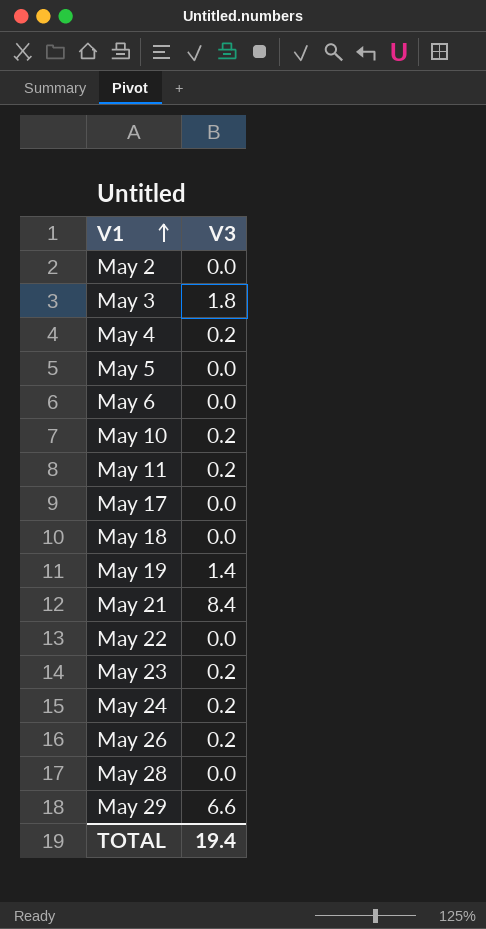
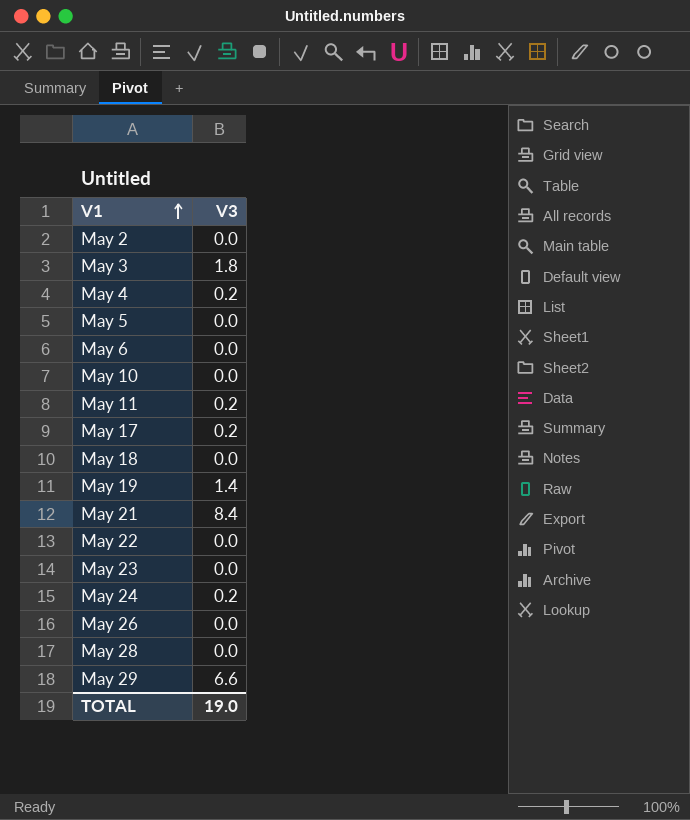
May 10 | V3: 0.2 -> 0.0
May 17 | V3: 0.0 -> 0.2
May 23 | V3: 0.2 -> 0.0
May 26 | V3: 0.2 -> 0.0
TOTAL | V3: 19.4 -> 19.0

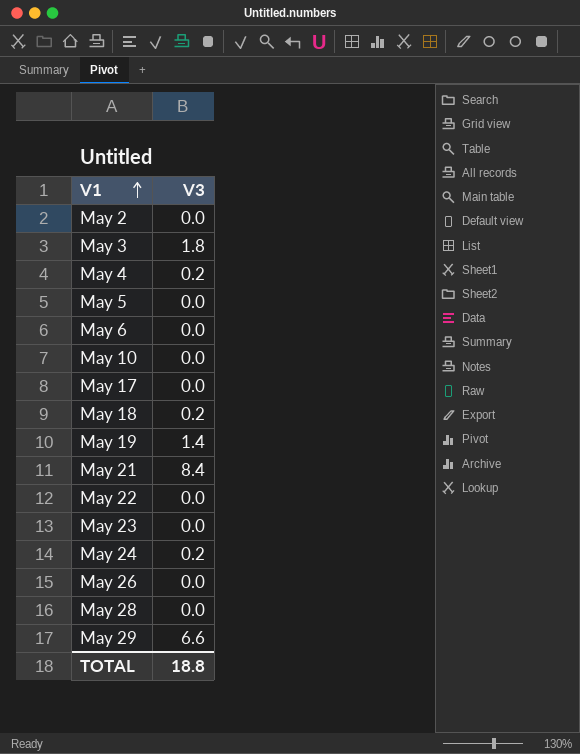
row May 11: 0.2 -> none
May 17 | V3: 0.2 -> 0.0
May 18 | V3: 0.0 -> 0.2
TOTAL | V3: 19.0 -> 18.8

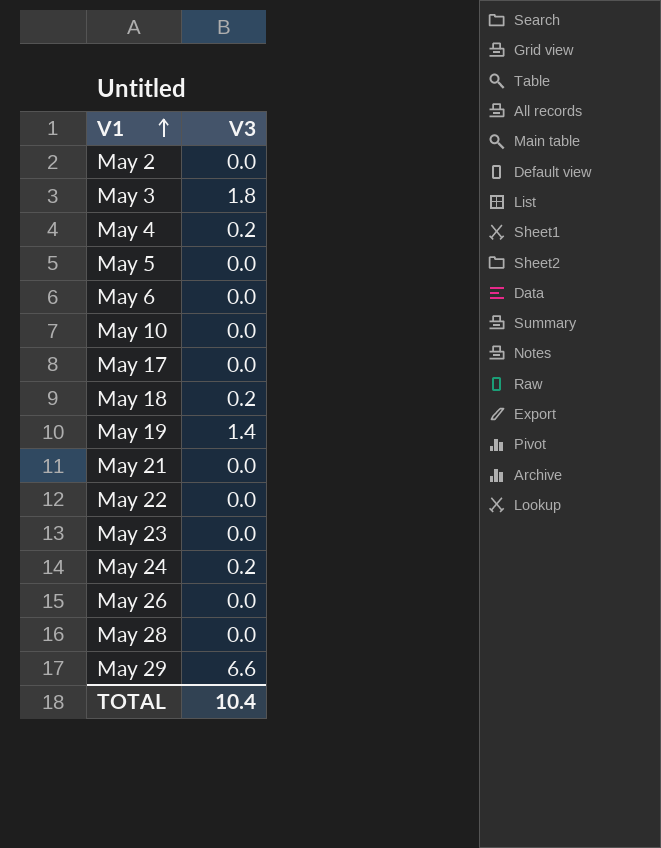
May 21 | V3: 8.4 -> 0.0
TOTAL | V3: 18.8 -> 10.4

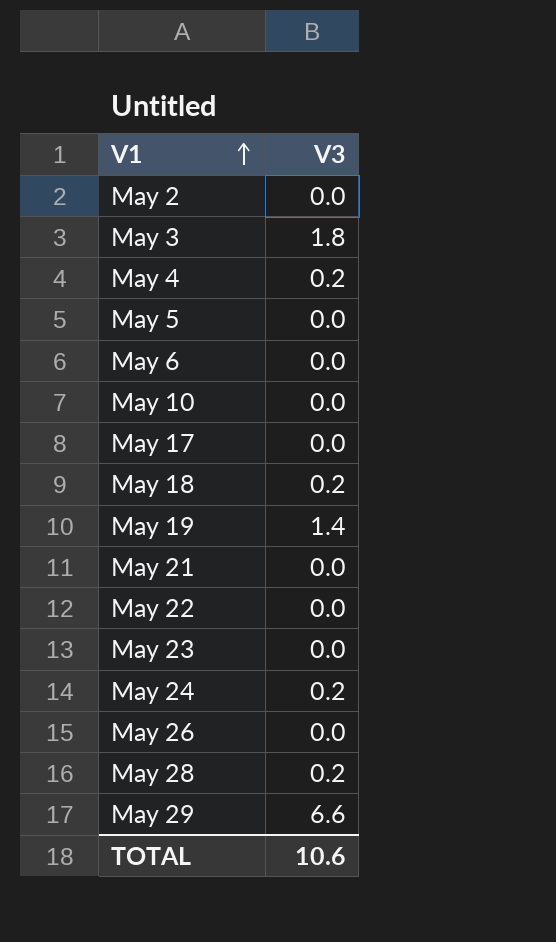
May 28 | V3: 0.0 -> 0.2
TOTAL | V3: 10.4 -> 10.6

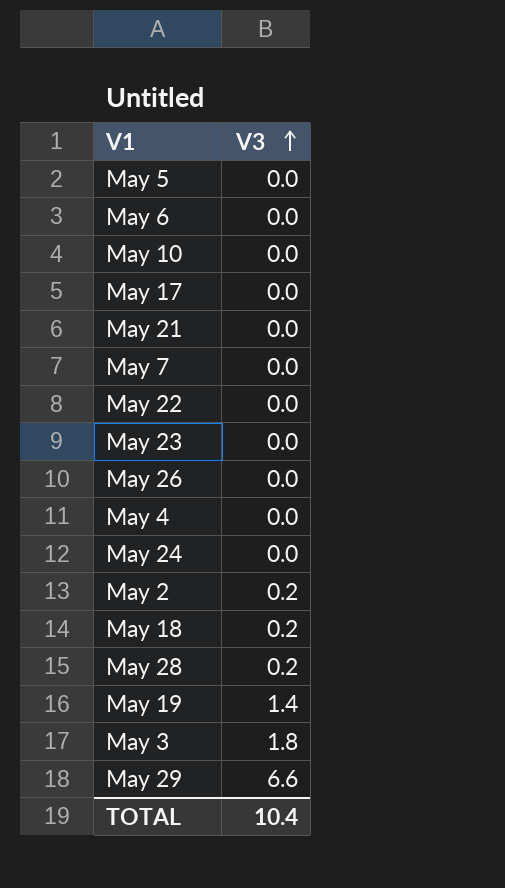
row order: V1 ascending -> V3 ascending
row May 7: none -> 0.0
May 4 | V3: 0.2 -> 0.0
May 24 | V3: 0.2 -> 0.0
May 2 | V3: 0.0 -> 0.2
TOTAL | V3: 10.6 -> 10.4

